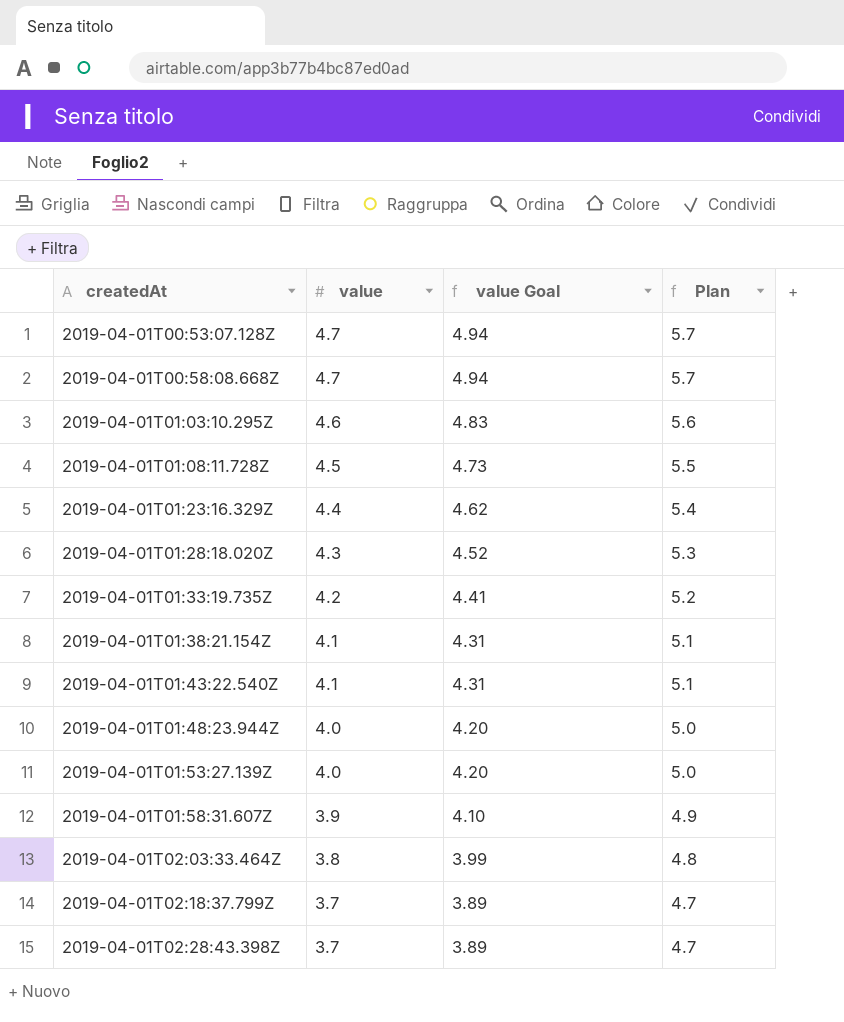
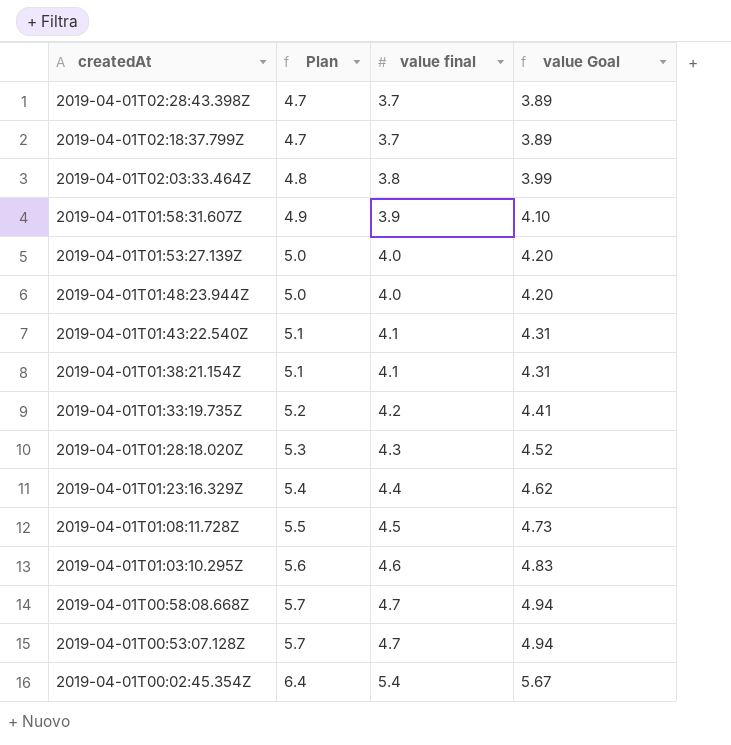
row order: createdAt ascending -> createdAt descending
column Plan | position: 4 -> 2
column name: value -> value final
row 2019-04-01T00:02:45.354Z: none -> 6.4 | 5.4 | 5.67

